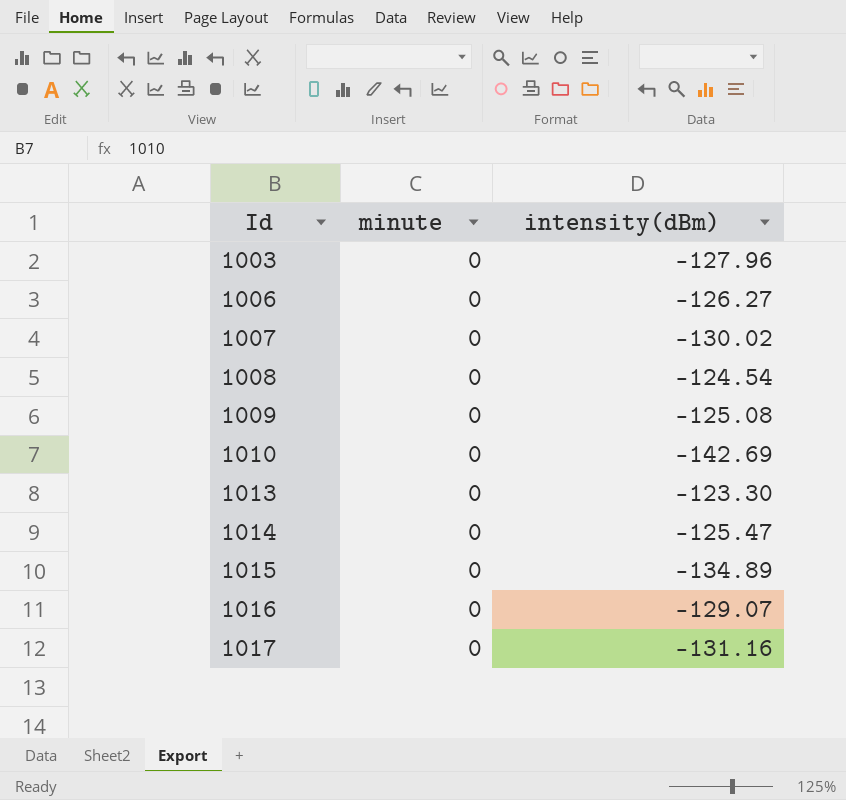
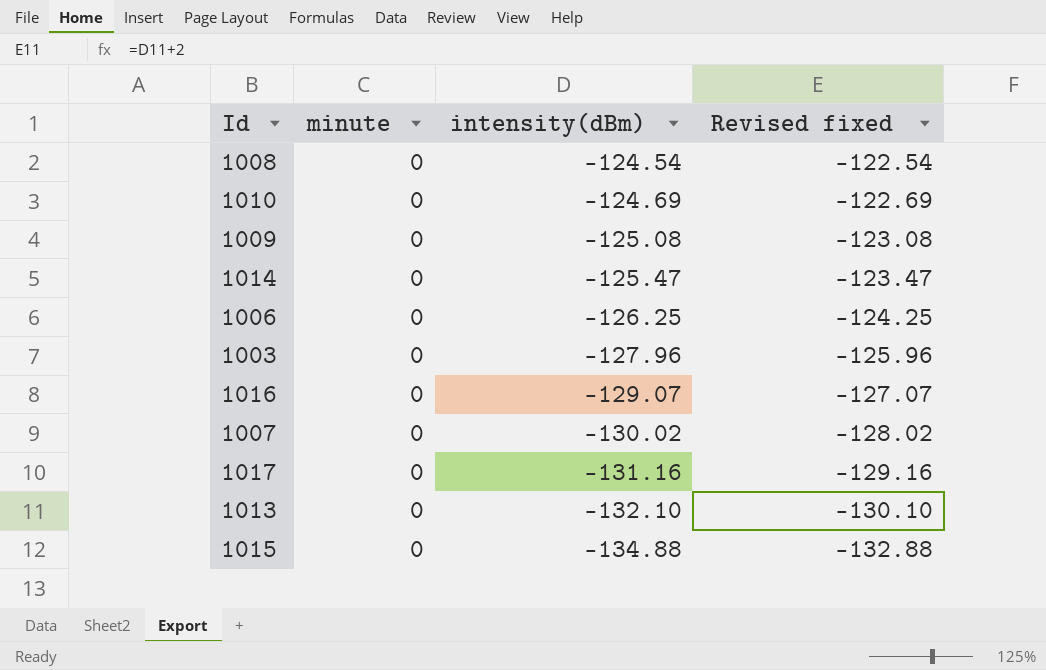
row order: Id ascending -> intensity(dBm) descending
column Revised fixed | formula: none -> [intensity(dBm)] + 2
1010 | intensity(dBm): -142.69 -> -124.69
1006 | intensity(dBm): -126.27 -> -126.25
1013 | intensity(dBm): -123.30 -> -132.10
1015 | intensity(dBm): -134.89 -> -134.88

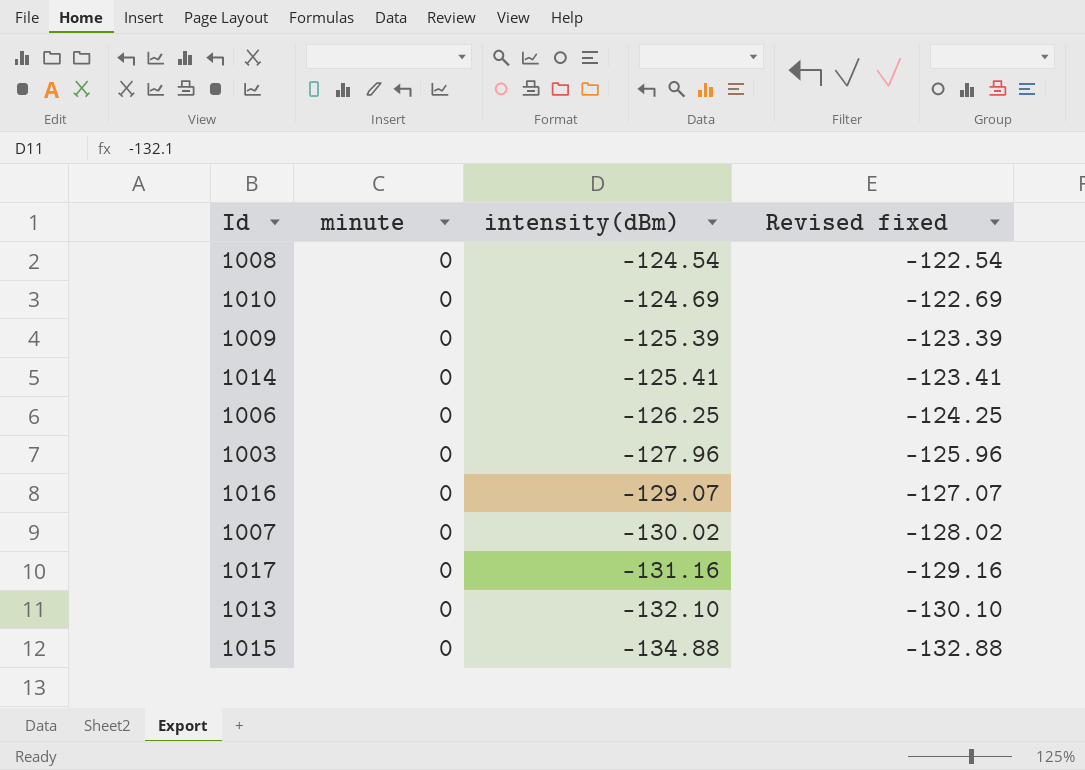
1009 | intensity(dBm): -125.08 -> -125.39
1009 | Revised fixed: -123.08 -> -123.39
1014 | intensity(dBm): -125.47 -> -125.41
1014 | Revised fixed: -123.47 -> -123.41

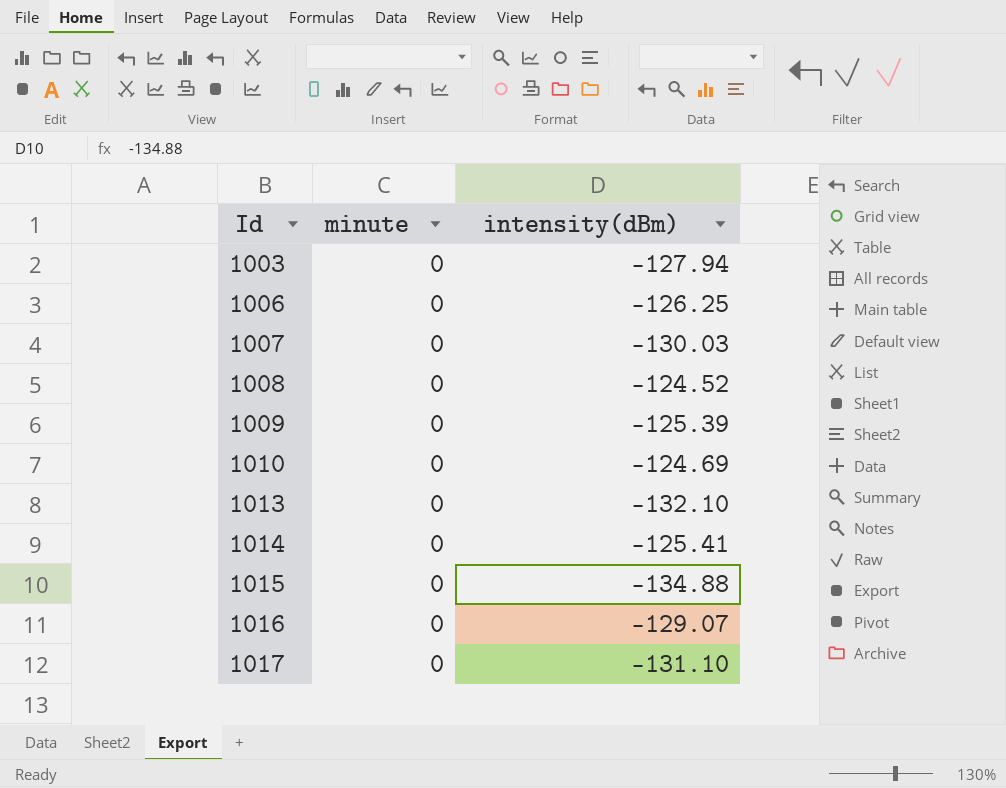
row order: intensity(dBm) descending -> Id ascending
column Revised fixed | formula: [intensity(dBm)] + 2 -> none
1003 | intensity(dBm): -127.96 -> -127.94
1007 | intensity(dBm): -130.02 -> -130.03
1008 | intensity(dBm): -124.54 -> -124.52
1017 | intensity(dBm): -131.16 -> -131.10

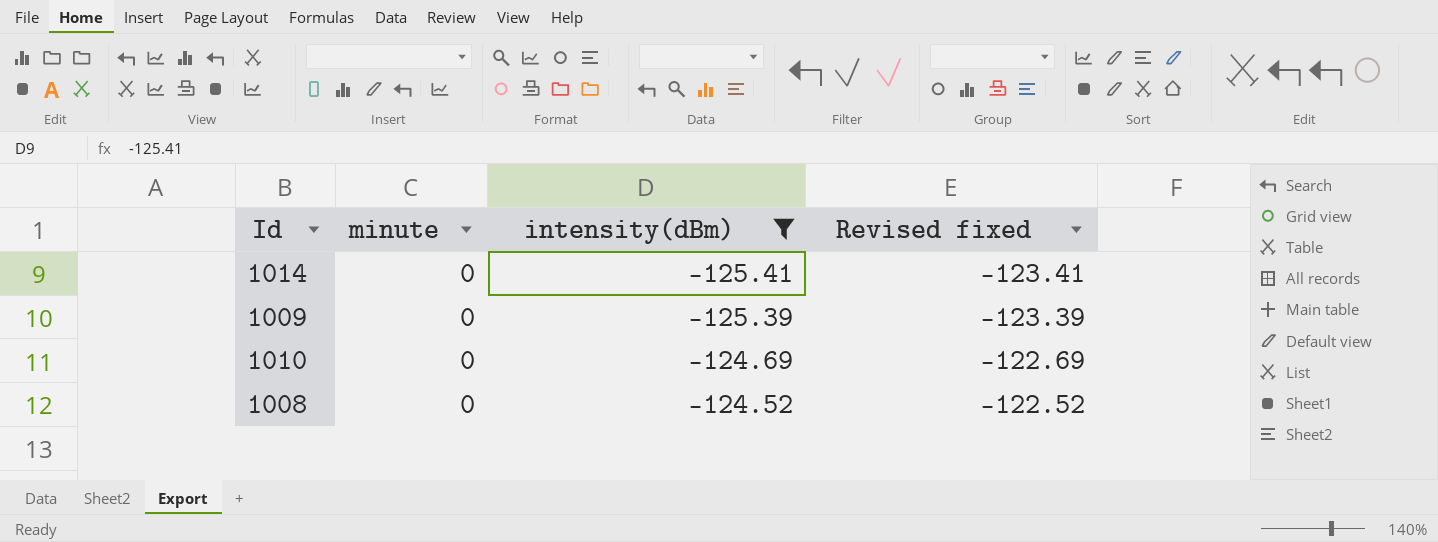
filter: none -> intensity(dBm) >= -125.41
row order: Id ascending -> intensity(dBm) ascending
column Revised fixed | formula: none -> [intensity(dBm)] + 2

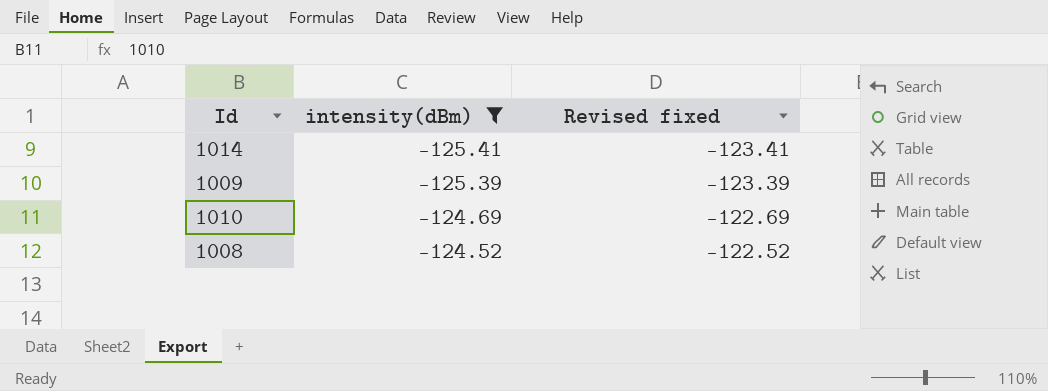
column minute | position: 2 -> none

